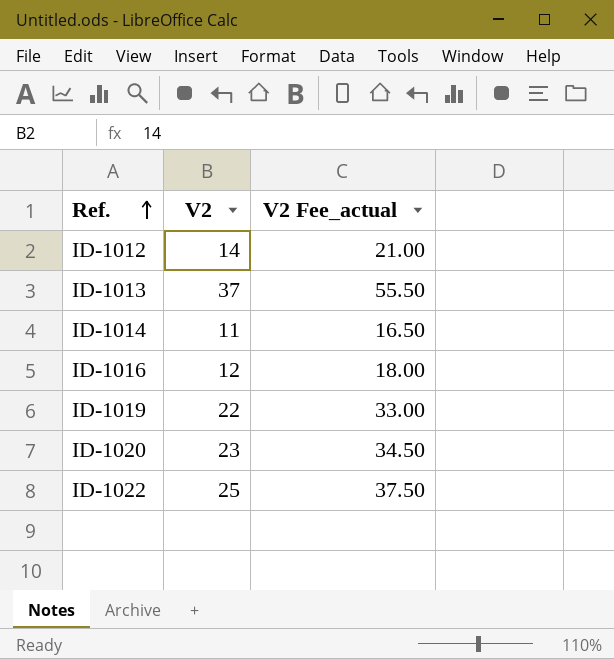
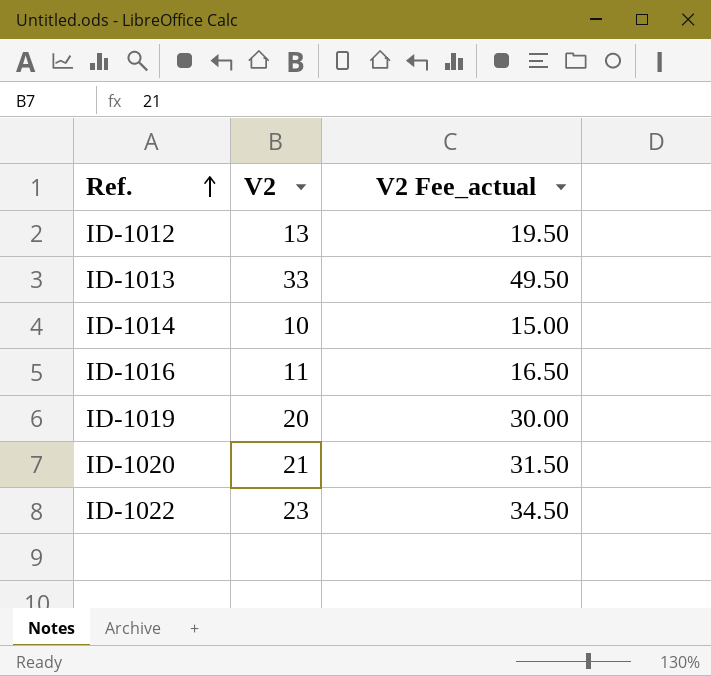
ID-1012 | V2: 14 -> 13
ID-1012 | V2 Fee_actual: 21.00 -> 19.50
ID-1013 | V2: 37 -> 33
ID-1013 | V2 Fee_actual: 55.50 -> 49.50
ID-1014 | V2: 11 -> 10
ID-1014 | V2 Fee_actual: 16.50 -> 15.00
ID-1016 | V2: 12 -> 11
ID-1016 | V2 Fee_actual: 18.00 -> 16.50
ID-1019 | V2: 22 -> 20
ID-1019 | V2 Fee_actual: 33.00 -> 30.00
ID-1020 | V2: 23 -> 21
ID-1020 | V2 Fee_actual: 34.50 -> 31.50
ID-1022 | V2: 25 -> 23
ID-1022 | V2 Fee_actual: 37.50 -> 34.50

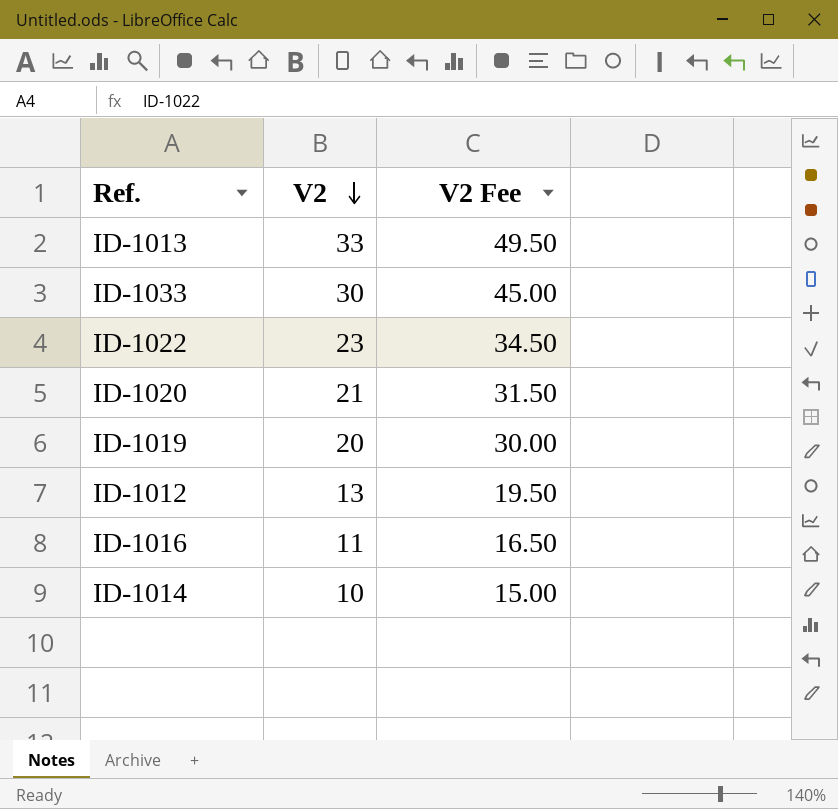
row order: Ref. ascending -> V2 descending
column name: V2 Fee_actual -> V2 Fee
row ID-1033: none -> 30 | 45.00

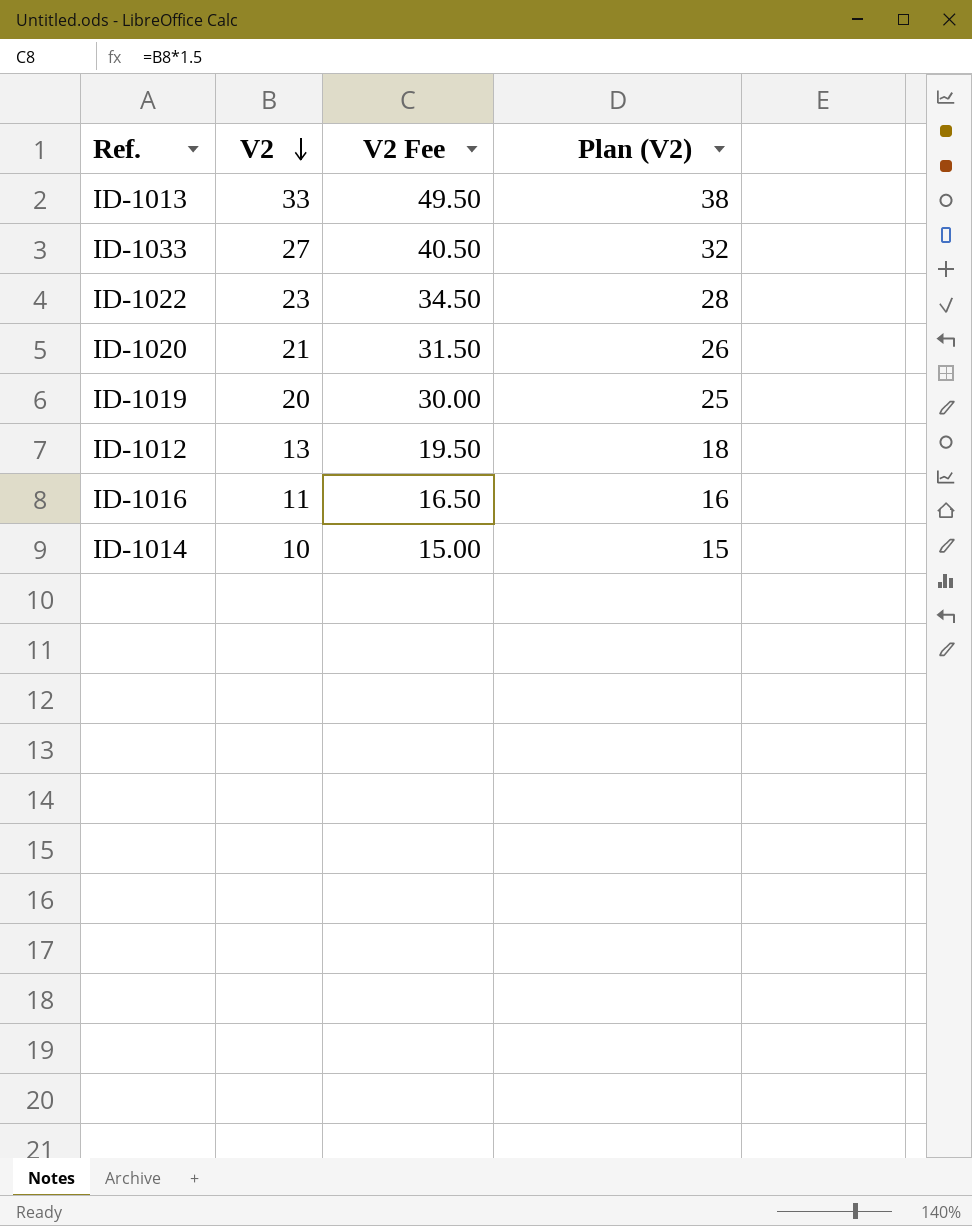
column Plan (V2) | formula: none -> [V2] + 5
ID-1033 | V2: 30 -> 27
ID-1033 | V2 Fee: 45.00 -> 40.50

